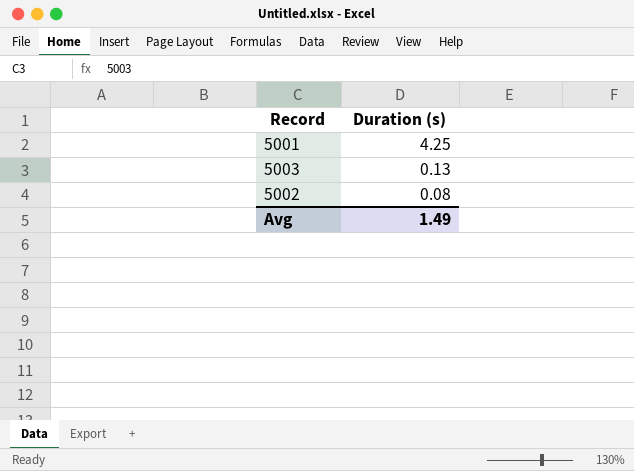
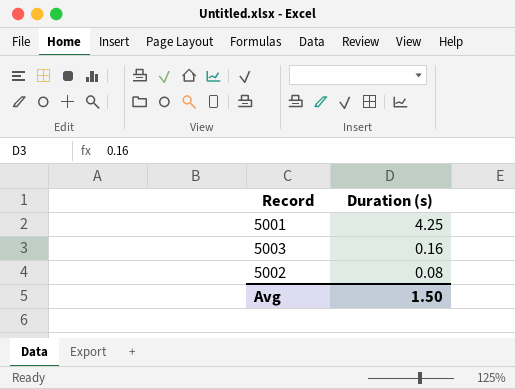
5003 | Duration (s): 0.13 -> 0.16
Avg | Duration (s): 1.49 -> 1.50

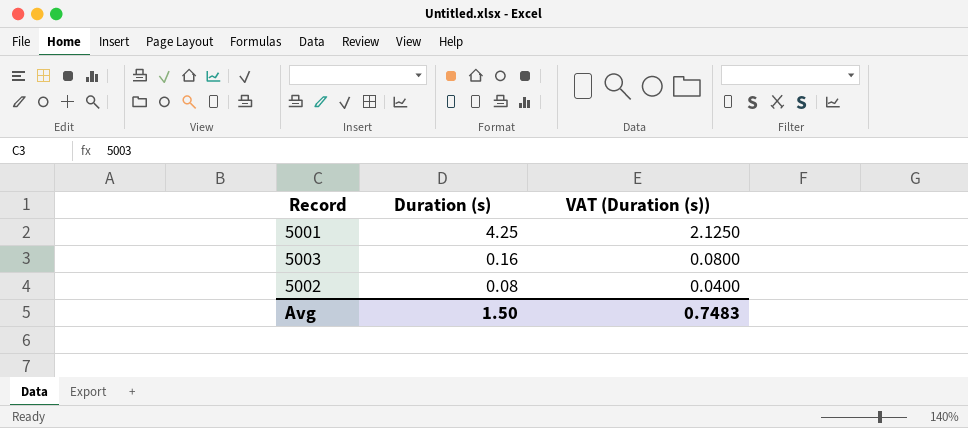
column VAT (Duration (s)) | formula: none -> [Duration (s)] * 0.5

